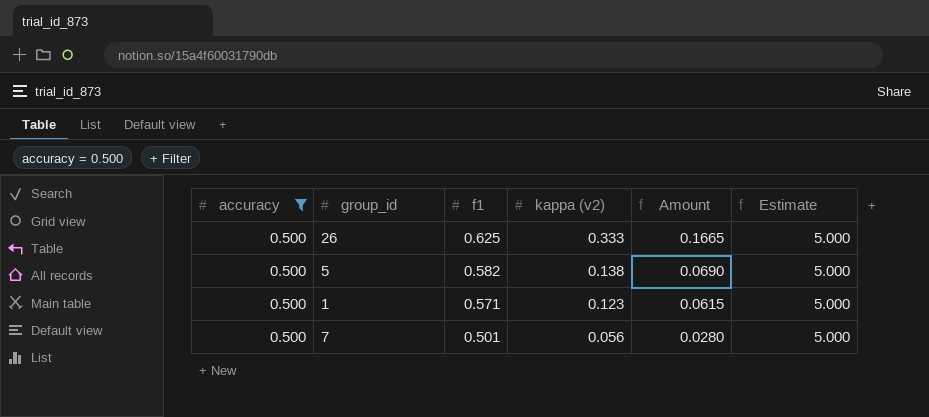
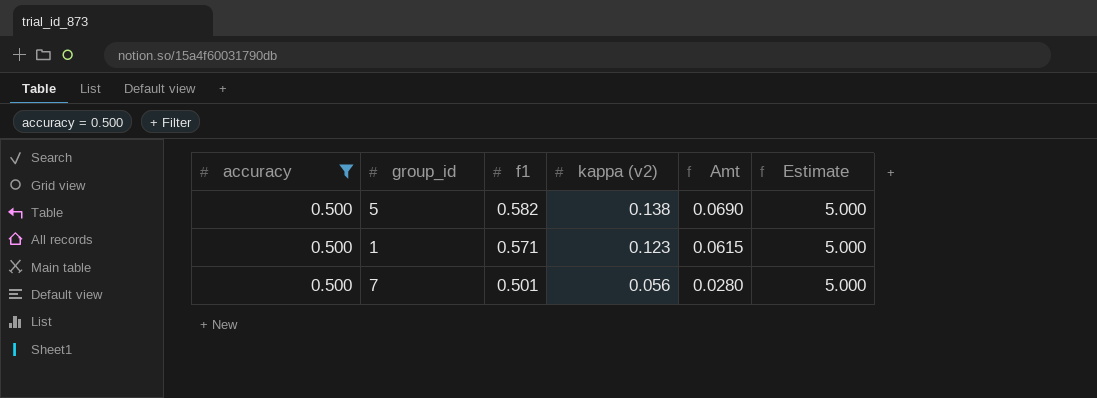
column name: Amount -> Amt
row 26: 0.500 | 0.625 | 0.333 | 0.1665 | 5.000 -> none

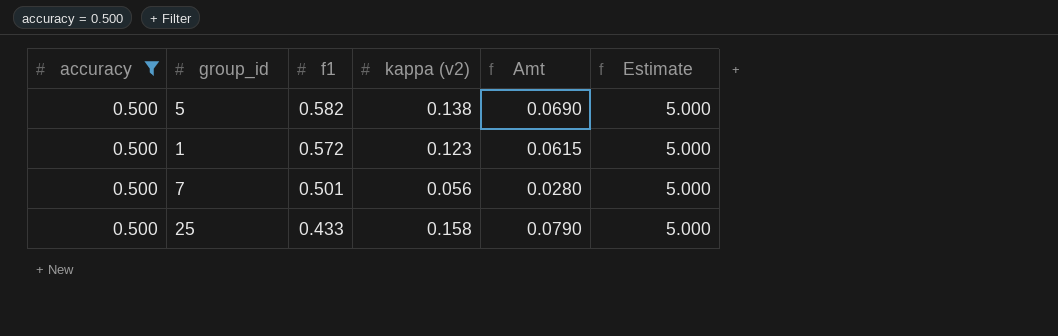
1 | f1: 0.571 -> 0.572
row 25: none -> 0.500 | 0.433 | 0.158 | 0.0790 | 5.000

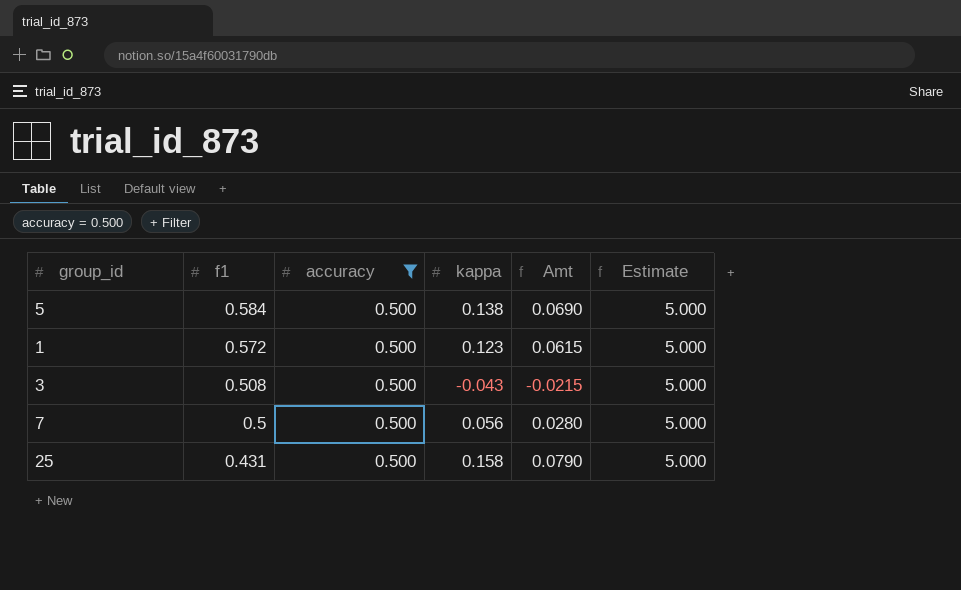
column accuracy | position: 1 -> 3
column name: kappa (v2) -> kappa
5 | f1: 0.582 -> 0.584
row 3: none -> 0.508 | 0.500 | -0.043 | -0.0215 | 5.000
7 | f1: 0.501 -> 0.5
25 | f1: 0.433 -> 0.431

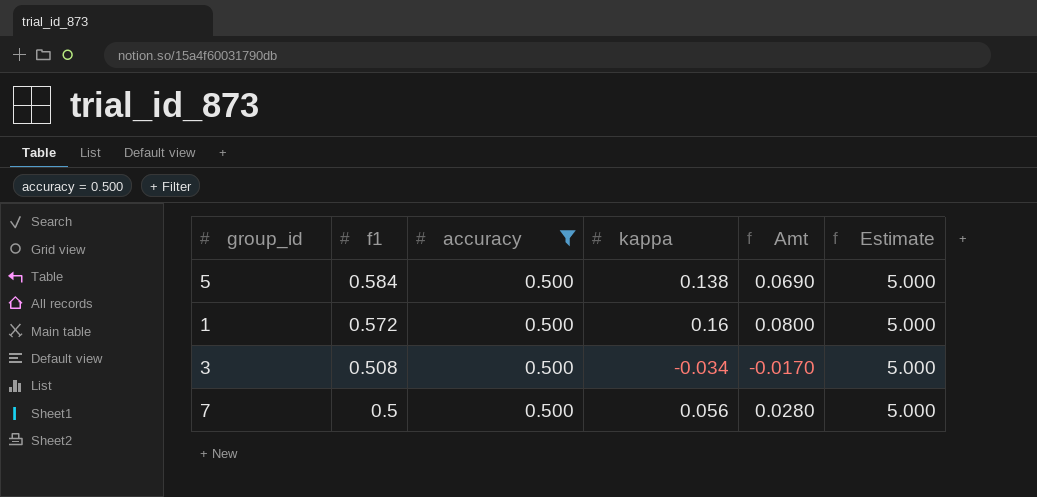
row 25: 0.431 | 0.500 | 0.158 | 0.0790 | 5.000 -> none
1 | kappa: 0.123 -> 0.16
1 | Amt: 0.0615 -> 0.0800
3 | kappa: -0.043 -> -0.034
3 | Amt: -0.0215 -> -0.0170

